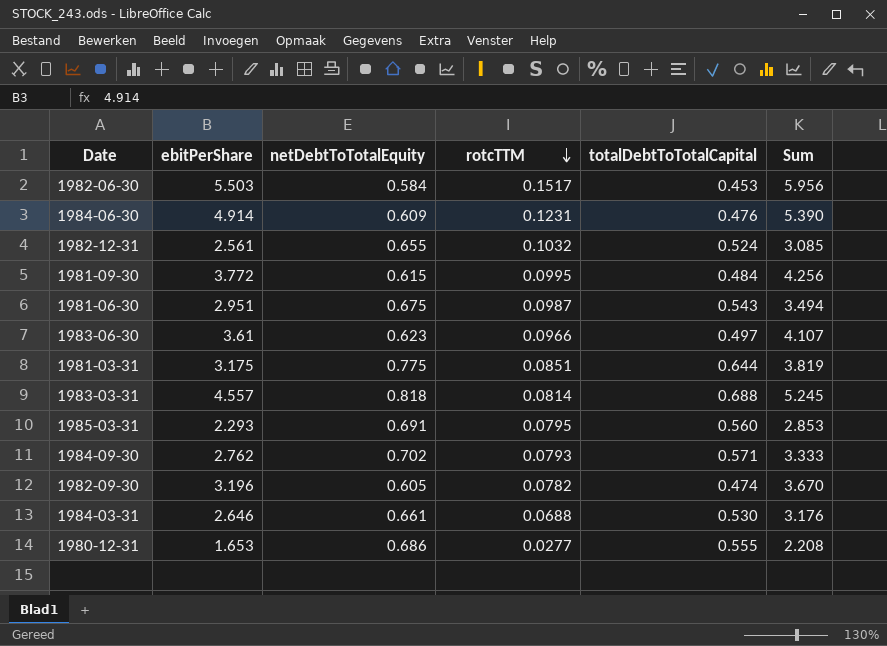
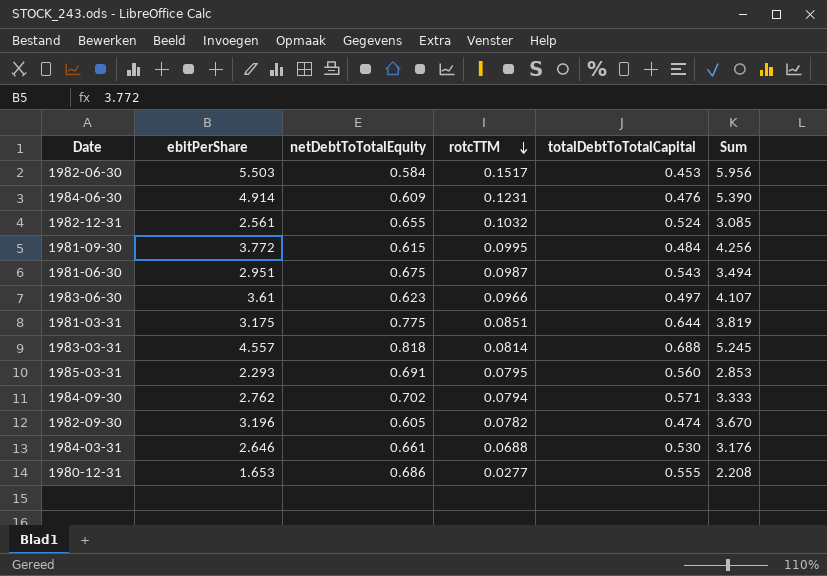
1984-09-30 | rotcTTM: 0.0793 -> 0.0794

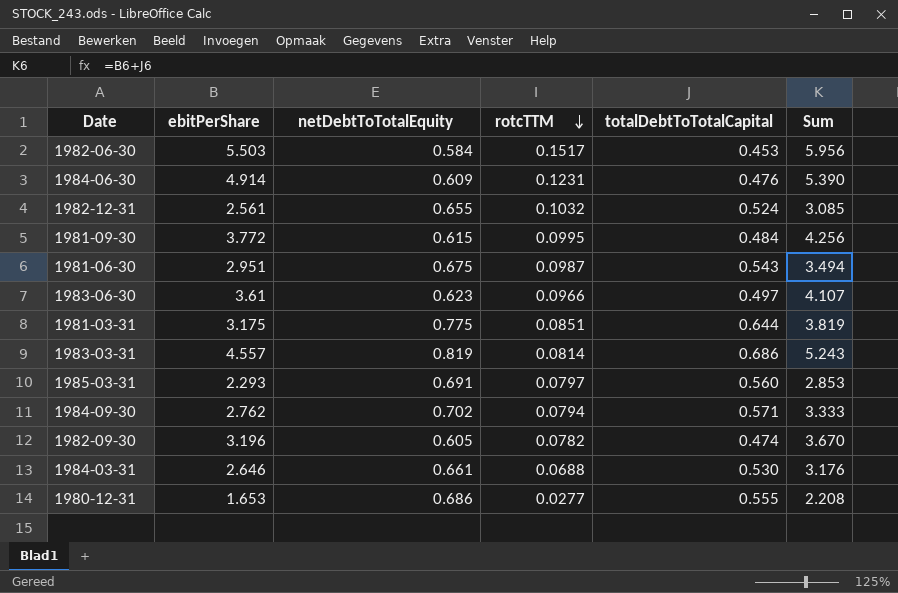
1983-03-31 | netDebtToTotalEquity: 0.818 -> 0.819
1983-03-31 | totalDebtToTotalCapital: 0.688 -> 0.686
1983-03-31 | Sum: 5.245 -> 5.243
1985-03-31 | rotcTTM: 0.0795 -> 0.0797

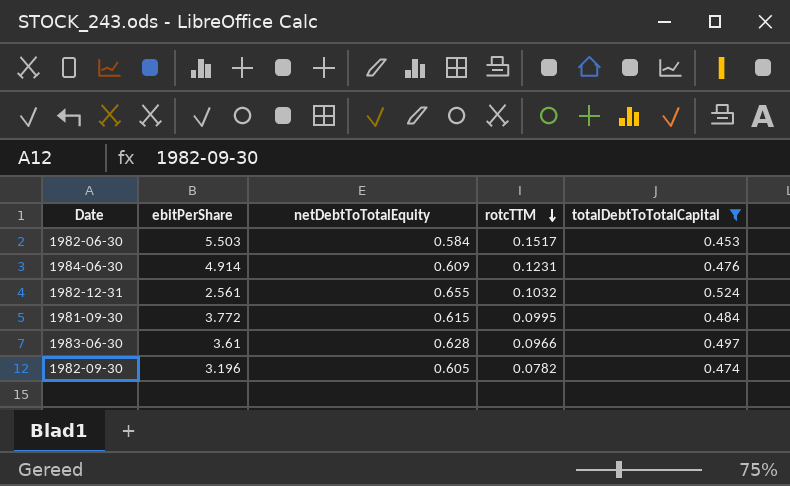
filter: none -> totalDebtToTotalCapital <= 0.524
column Sum | formula: [ebitPerShare] + [totalDebtToTotalCapital] -> none
1983-06-30 | netDebtToTotalEquity: 0.623 -> 0.628

